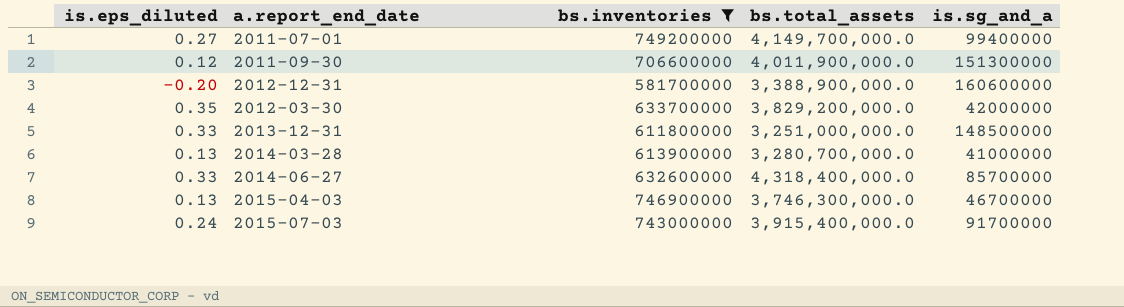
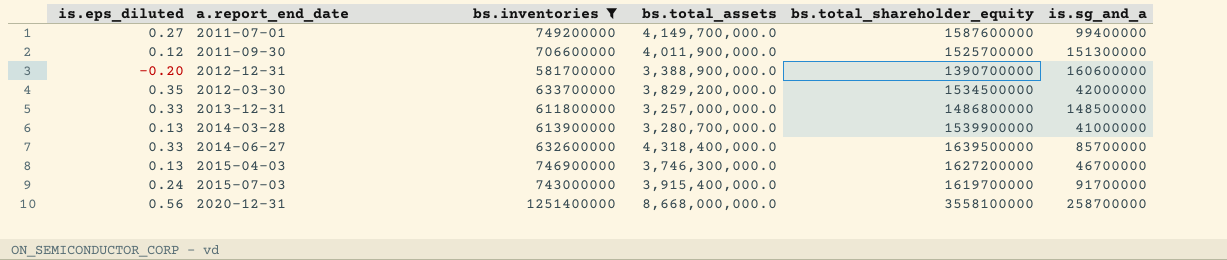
column bs.total_shareholder_equity | position: none -> 5
2013-12-31 | bs.total_assets: 3,251,000,000.0 -> 3,257,000,000.0
row 2020-12-31: none -> 0.56 | 1251400000 | 8,668,000,000.0 | 3558100000 | 258700000

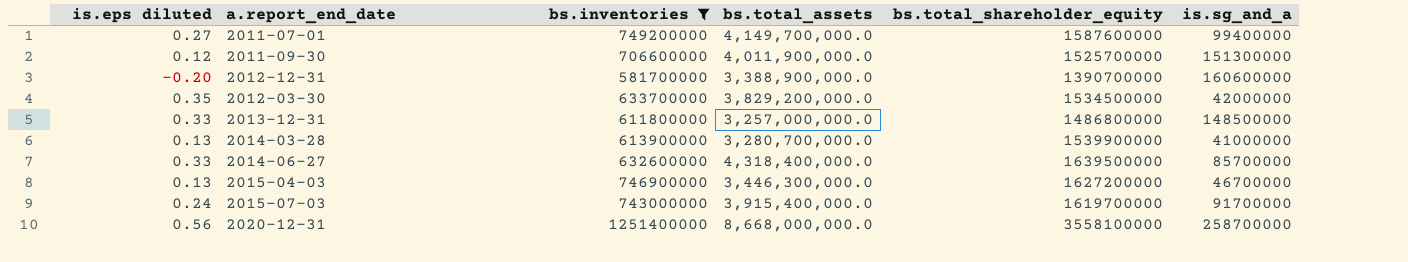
column name: is.eps_diluted -> is.eps diluted
2015-04-03 | bs.total_assets: 3,746,300,000.0 -> 3,446,300,000.0

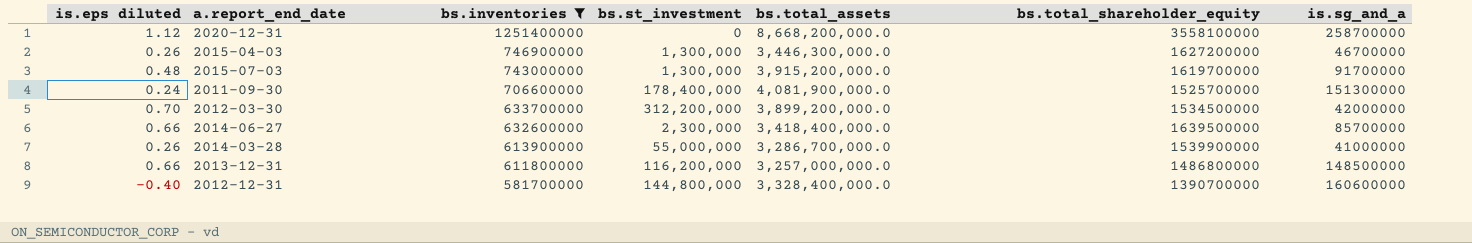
row order: none -> bs.inventories descending
column bs.st_investment | position: none -> 4
row 2011-07-01: 0.27 | 749200000 | 4,149,700,000.0 | 1587600000 | 99400000 -> none
2020-12-31 | is.eps diluted: 0.56 -> 1.12
2020-12-31 | bs.total_assets: 8,668,000,000.0 -> 8,668,200,000.0
2015-04-03 | is.eps diluted: 0.13 -> 0.26
2015-07-03 | is.eps diluted: 0.24 -> 0.48
2015-07-03 | bs.total_assets: 3,915,400,000.0 -> 3,915,200,000.0
2011-09-30 | is.eps diluted: 0.12 -> 0.24
2011-09-30 | bs.total_assets: 4,011,900,000.0 -> 4,081,900,000.0
2012-03-30 | is.eps diluted: 0.35 -> 0.70
2012-03-30 | bs.total_assets: 3,829,200,000.0 -> 3,899,200,000.0
2014-06-27 | is.eps diluted: 0.33 -> 0.66
2014-06-27 | bs.total_assets: 4,318,400,000.0 -> 3,418,400,000.0
2014-03-28 | is.eps diluted: 0.13 -> 0.26
2014-03-28 | bs.total_assets: 3,280,700,000.0 -> 3,286,700,000.0
2013-12-31 | is.eps diluted: 0.33 -> 0.66
2012-12-31 | is.eps diluted: -0.20 -> -0.40
2012-12-31 | bs.total_assets: 3,388,900,000.0 -> 3,328,400,000.0

